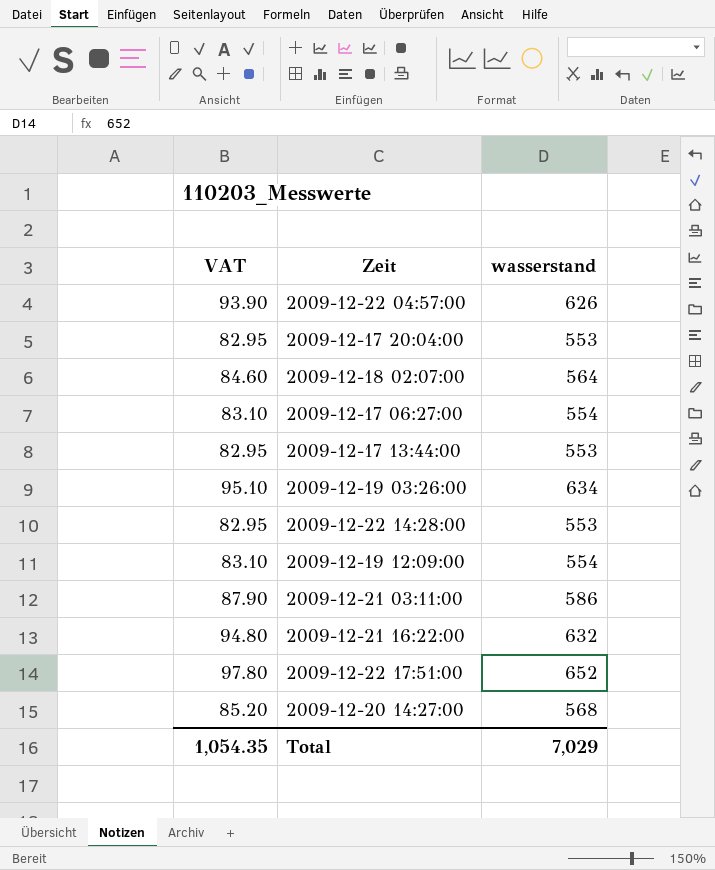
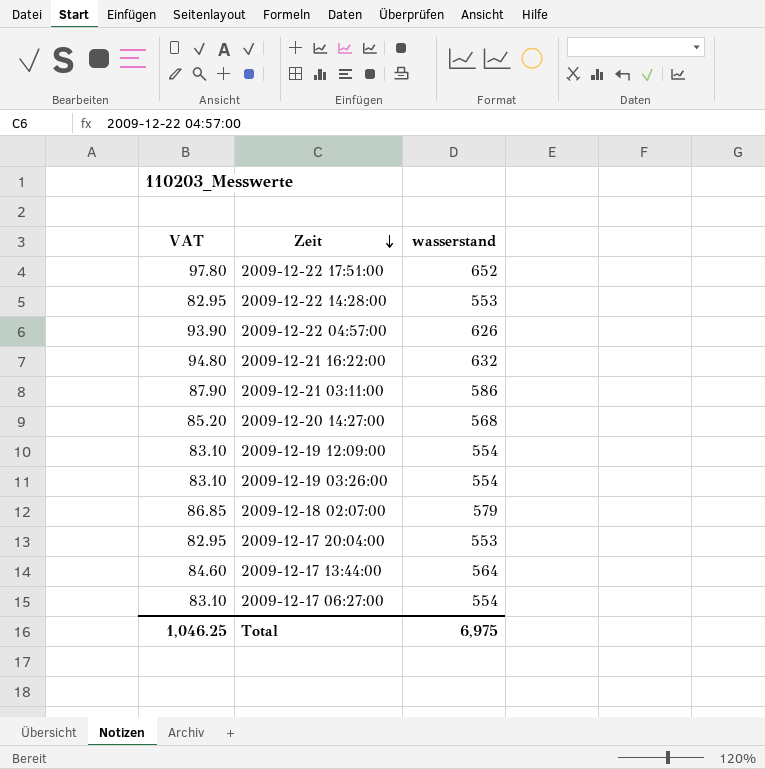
row order: none -> Zeit descending
2009-12-19 03:26:00 | VAT: 95.10 -> 83.10
2009-12-19 03:26:00 | wasserstand: 634 -> 554
2009-12-18 02:07:00 | VAT: 84.60 -> 86.85
2009-12-18 02:07:00 | wasserstand: 564 -> 579
2009-12-17 13:44:00 | VAT: 82.95 -> 84.60
2009-12-17 13:44:00 | wasserstand: 553 -> 564
Total | VAT: 1,054.35 -> 1,046.25
Total | wasserstand: 7,029 -> 6,975

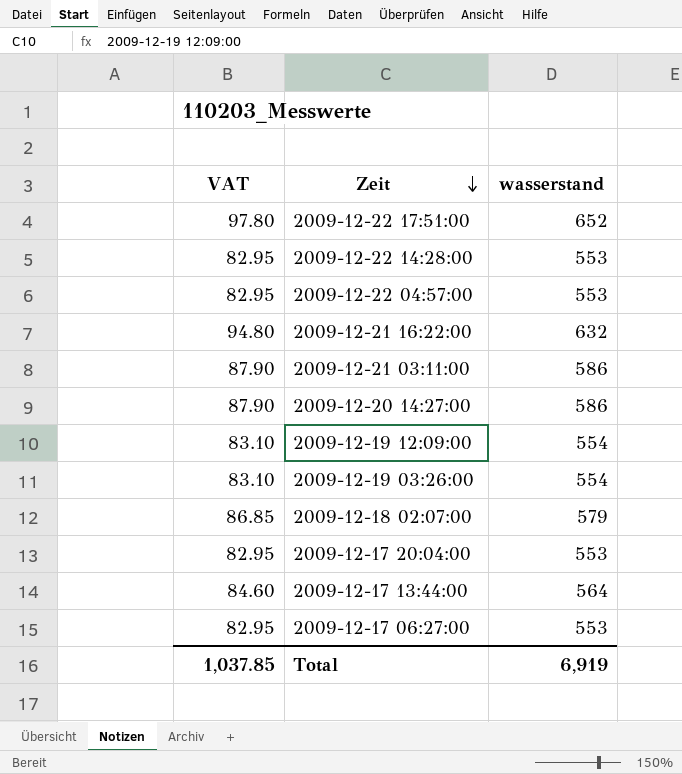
2009-12-22 04:57:00 | VAT: 93.90 -> 82.95
2009-12-22 04:57:00 | wasserstand: 626 -> 553
2009-12-20 14:27:00 | VAT: 85.20 -> 87.90
2009-12-20 14:27:00 | wasserstand: 568 -> 586
2009-12-17 06:27:00 | VAT: 83.10 -> 82.95
2009-12-17 06:27:00 | wasserstand: 554 -> 553
Total | VAT: 1,046.25 -> 1,037.85
Total | wasserstand: 6,975 -> 6,919

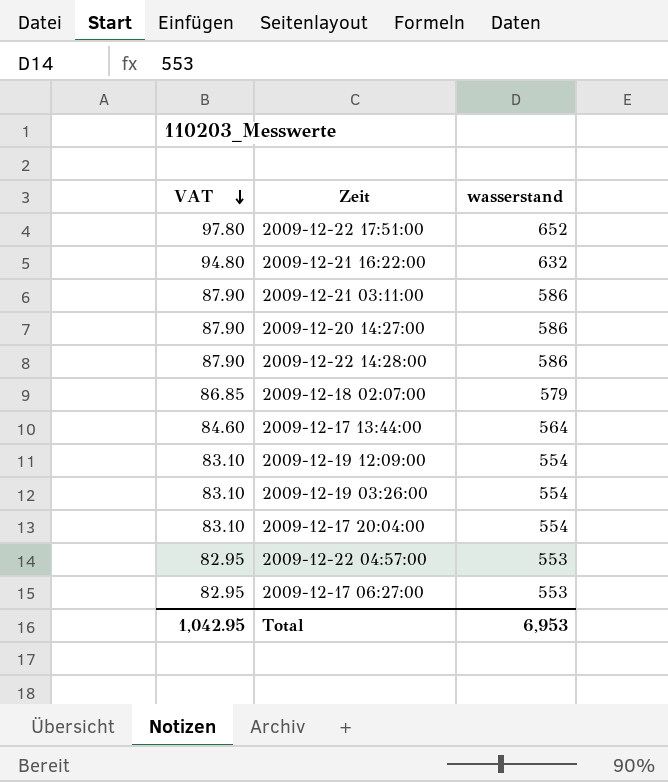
row order: Zeit descending -> VAT descending
2009-12-22 14:28:00 | VAT: 82.95 -> 87.90
2009-12-22 14:28:00 | wasserstand: 553 -> 586
2009-12-17 20:04:00 | VAT: 82.95 -> 83.10
2009-12-17 20:04:00 | wasserstand: 553 -> 554
Total | VAT: 1,037.85 -> 1,042.95
Total | wasserstand: 6,919 -> 6,953

